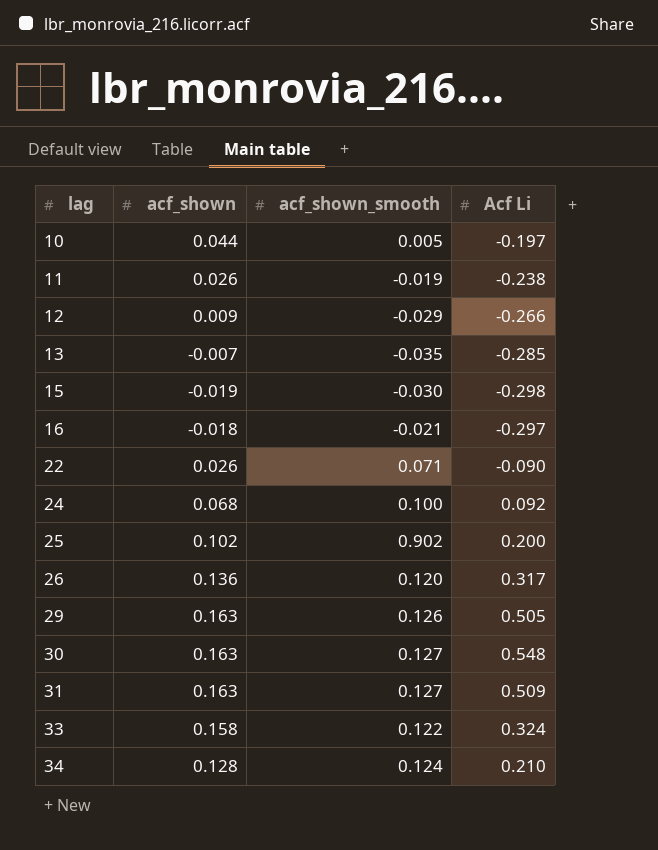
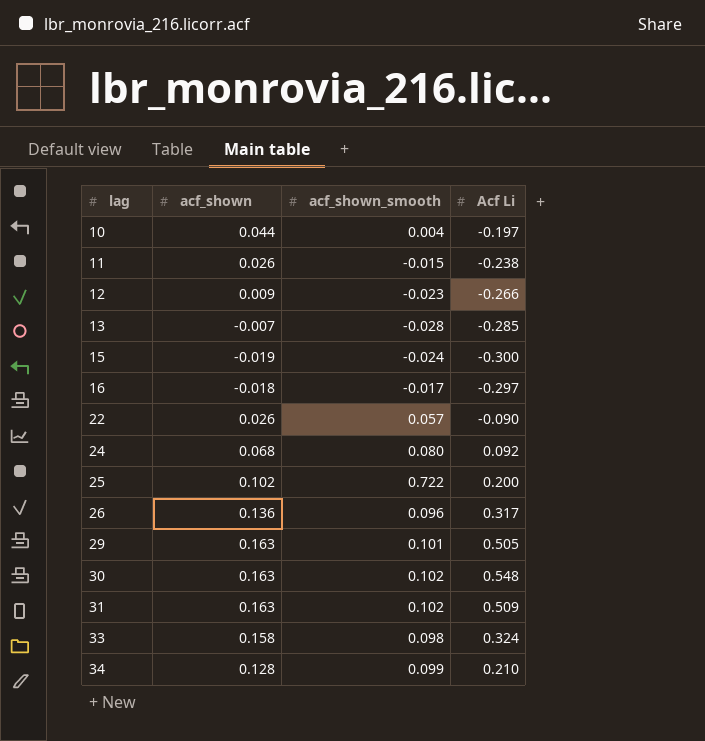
10 | acf_shown_smooth: 0.005 -> 0.004
11 | acf_shown_smooth: -0.019 -> -0.015
12 | acf_shown_smooth: -0.029 -> -0.023
13 | acf_shown_smooth: -0.035 -> -0.028
15 | acf_shown_smooth: -0.030 -> -0.024
15 | Acf Li: -0.298 -> -0.300
16 | acf_shown_smooth: -0.021 -> -0.017
22 | acf_shown_smooth: 0.071 -> 0.057
24 | acf_shown_smooth: 0.100 -> 0.080
25 | acf_shown_smooth: 0.902 -> 0.722
26 | acf_shown_smooth: 0.120 -> 0.096
29 | acf_shown_smooth: 0.126 -> 0.101
30 | acf_shown_smooth: 0.127 -> 0.102
31 | acf_shown_smooth: 0.127 -> 0.102
33 | acf_shown_smooth: 0.122 -> 0.098
34 | acf_shown_smooth: 0.124 -> 0.099

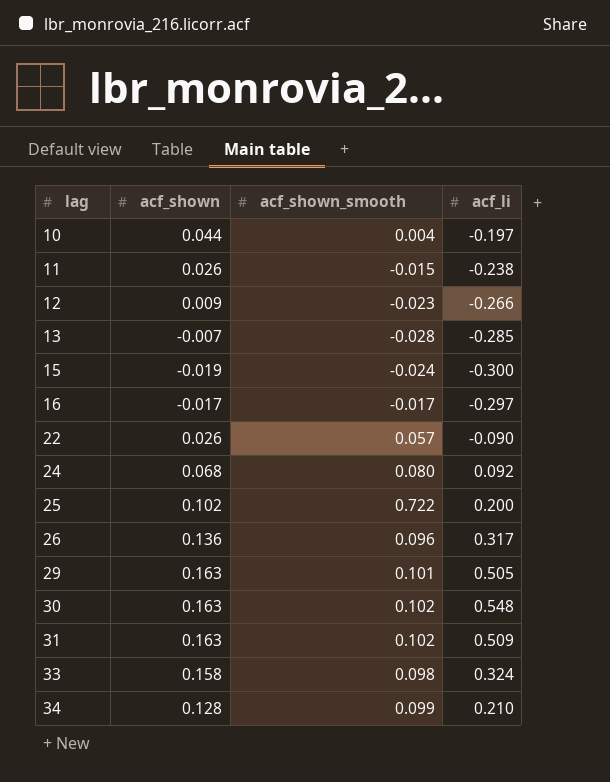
column name: Acf Li -> acf_li
16 | acf_shown: -0.018 -> -0.017

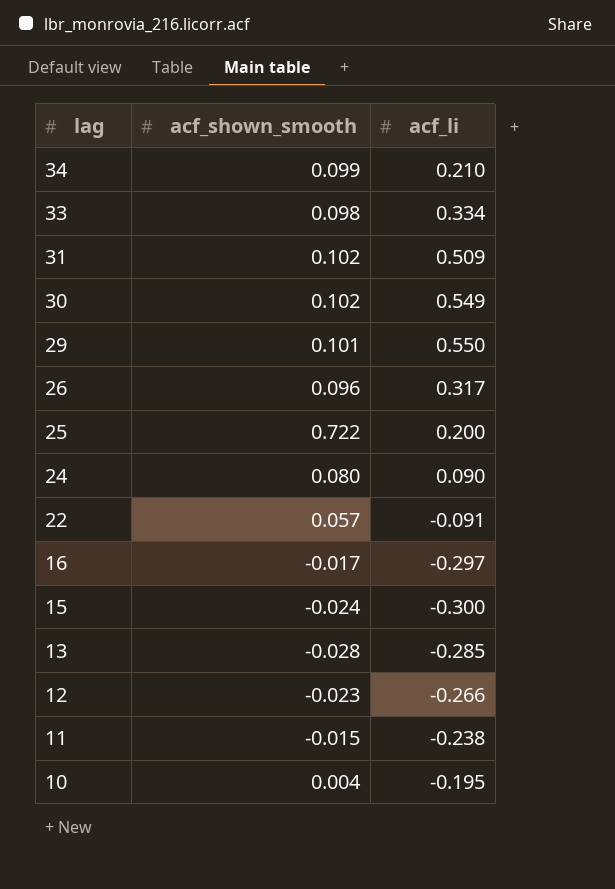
row order: lag ascending -> lag descending
column acf_shown | position: 2 -> none
33 | acf_li: 0.324 -> 0.334
30 | acf_li: 0.548 -> 0.549
29 | acf_li: 0.505 -> 0.550
24 | acf_li: 0.092 -> 0.090
22 | acf_li: -0.090 -> -0.091
10 | acf_li: -0.197 -> -0.195

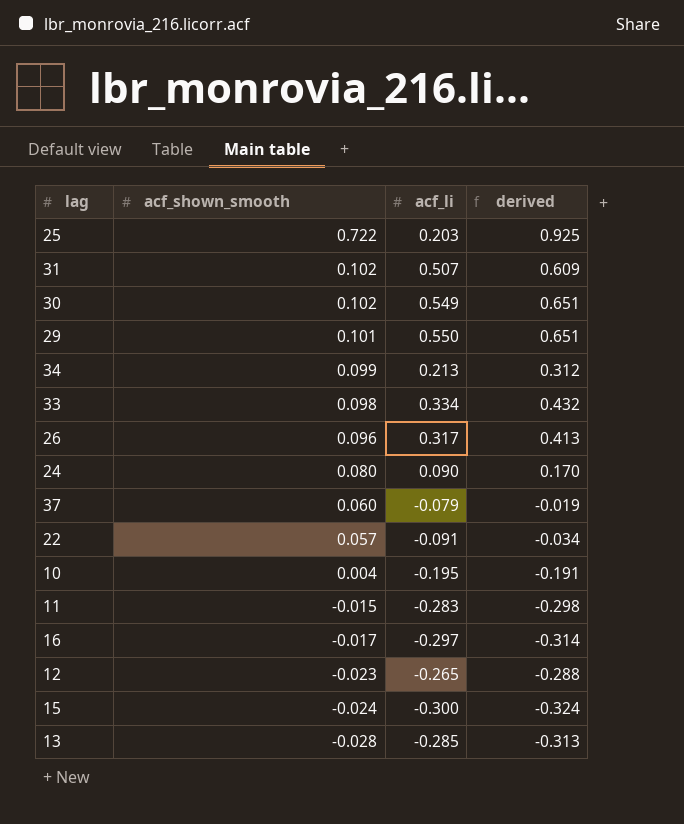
row order: lag descending -> acf_shown_smooth descending
column derived | formula: none -> [acf_shown_smooth] + [acf_li]
25 | acf_li: 0.200 -> 0.203
31 | acf_li: 0.509 -> 0.507
34 | acf_li: 0.210 -> 0.213
row 37: none -> 0.060 | -0.079 | -0.019
11 | acf_li: -0.238 -> -0.283
12 | acf_li: -0.266 -> -0.265

